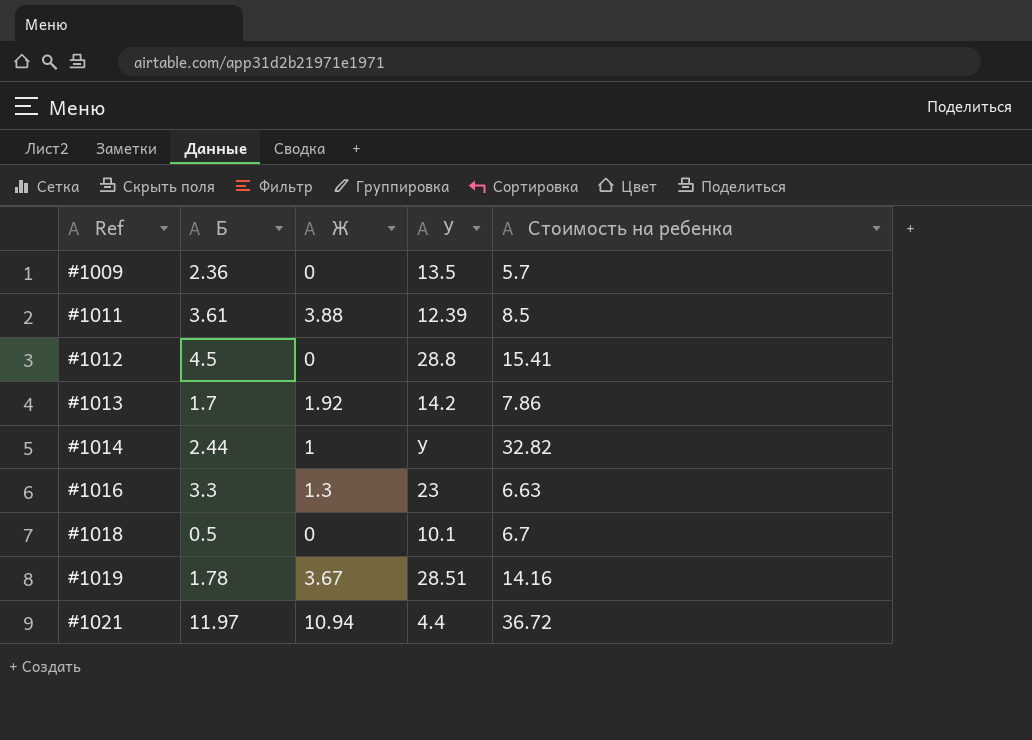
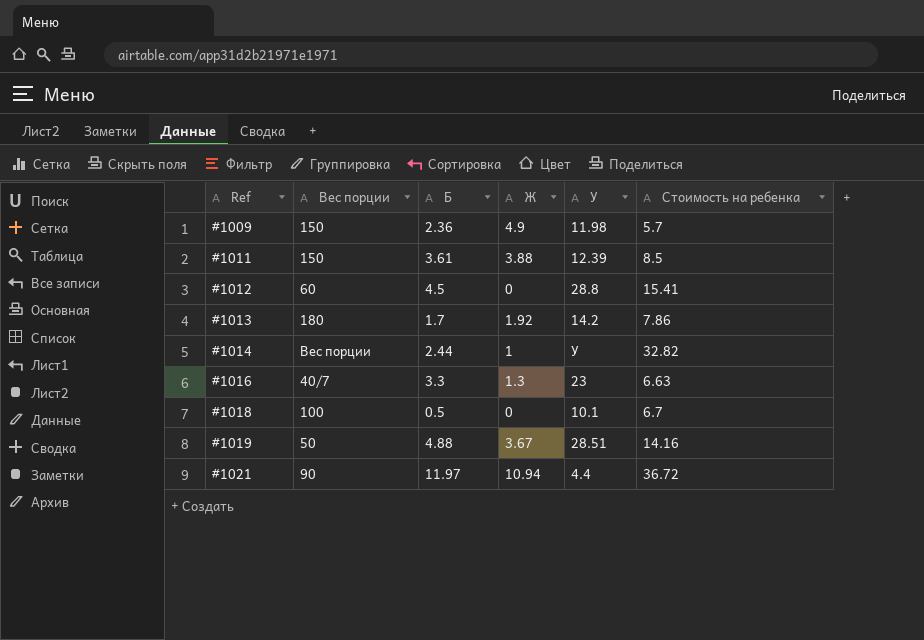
column Вес порции | position: none -> 2
#1009 | Ж: 0 -> 4.9
#1009 | У: 13.5 -> 11.98
#1019 | Б: 1.78 -> 4.88

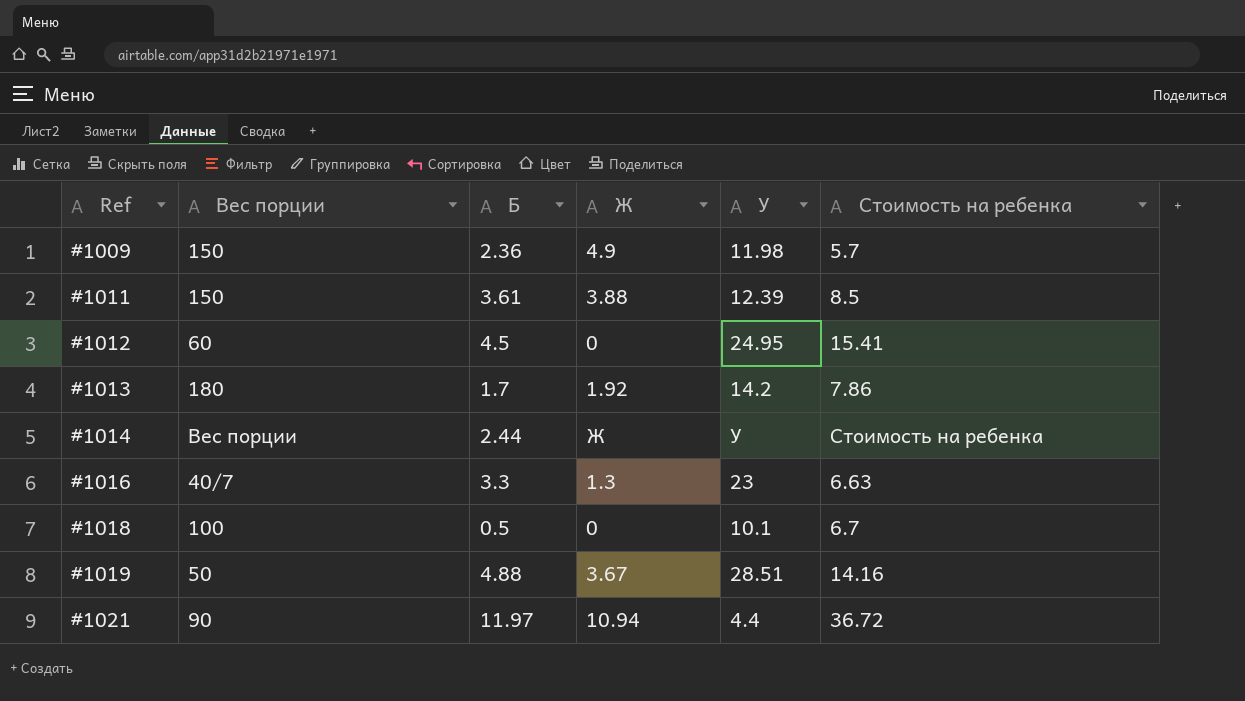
#1012 | У: 28.8 -> 24.95
#1014 | Ж: 1 -> Ж
#1014 | Стоимость на ребенка: 32.82 -> Стоимость на ребенка

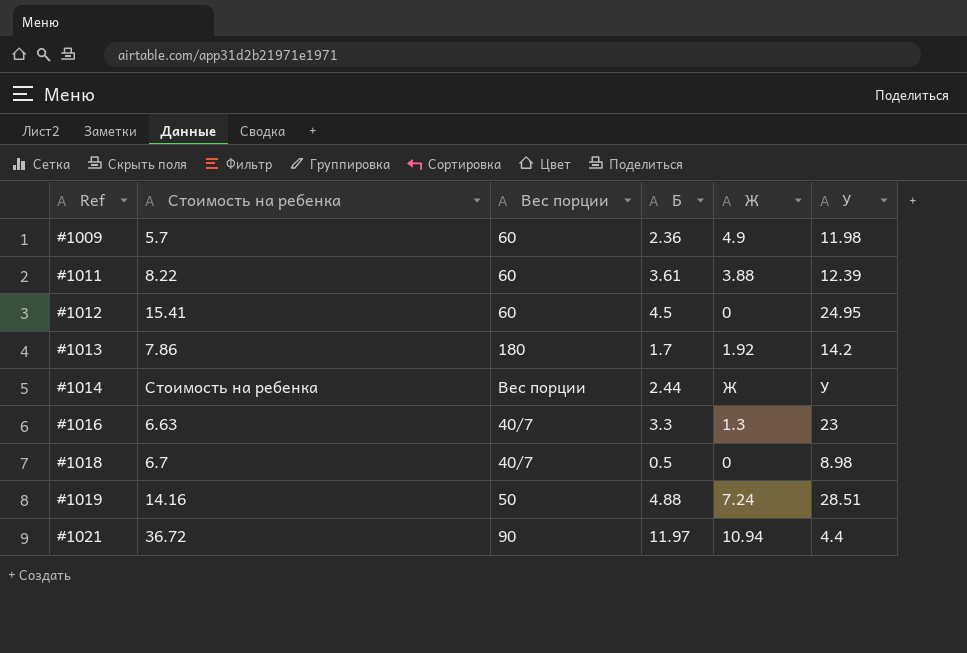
column Стоимость на ребенка | position: 6 -> 2
#1009 | Вес порции: 150 -> 60
#1011 | Стоимость на ребенка: 8.5 -> 8.22
#1011 | Вес порции: 150 -> 60
#1018 | Вес порции: 100 -> 40/7
#1018 | У: 10.1 -> 8.98
#1019 | Ж: 3.67 -> 7.24

